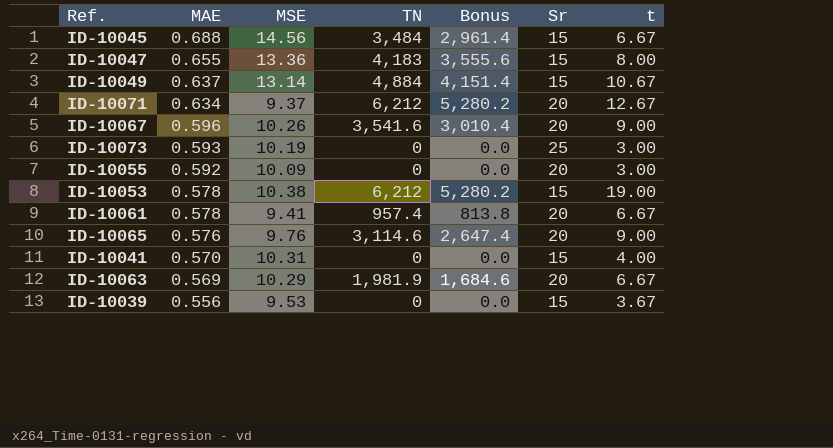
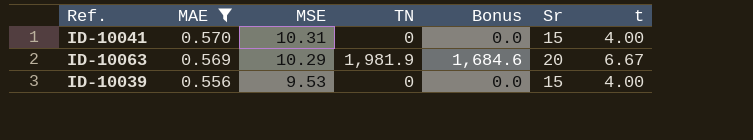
filter: none -> MAE <= 0.570
ID-10039 | t: 3.67 -> 4.00

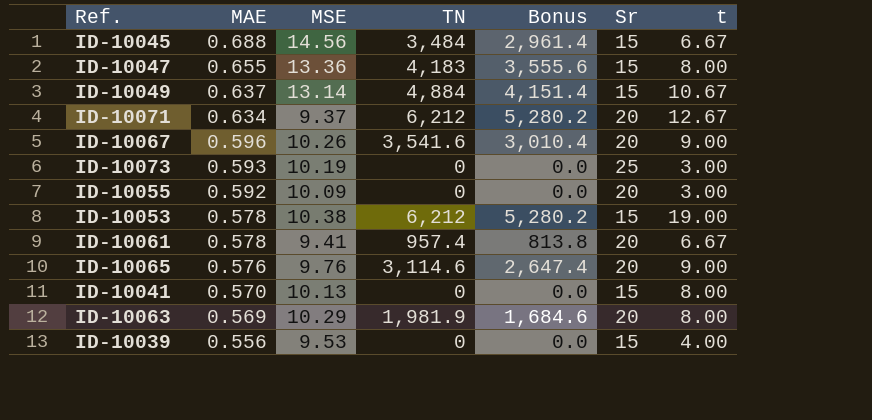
filter: MAE <= 0.570 -> none
ID-10041 | MSE: 10.31 -> 10.13
ID-10041 | t: 4.00 -> 8.00
ID-10063 | t: 6.67 -> 8.00

